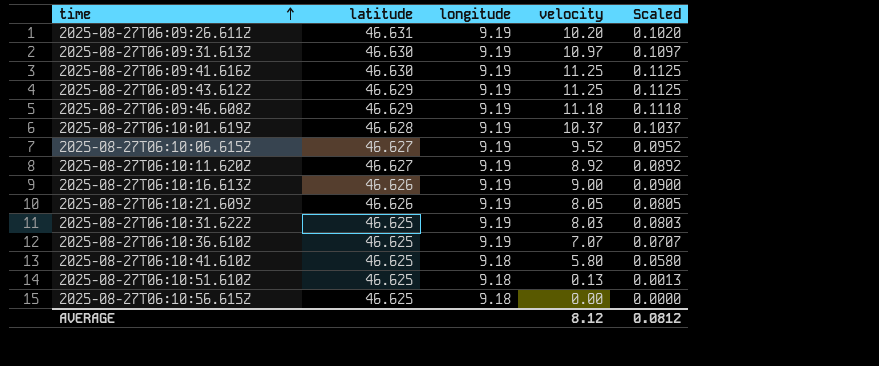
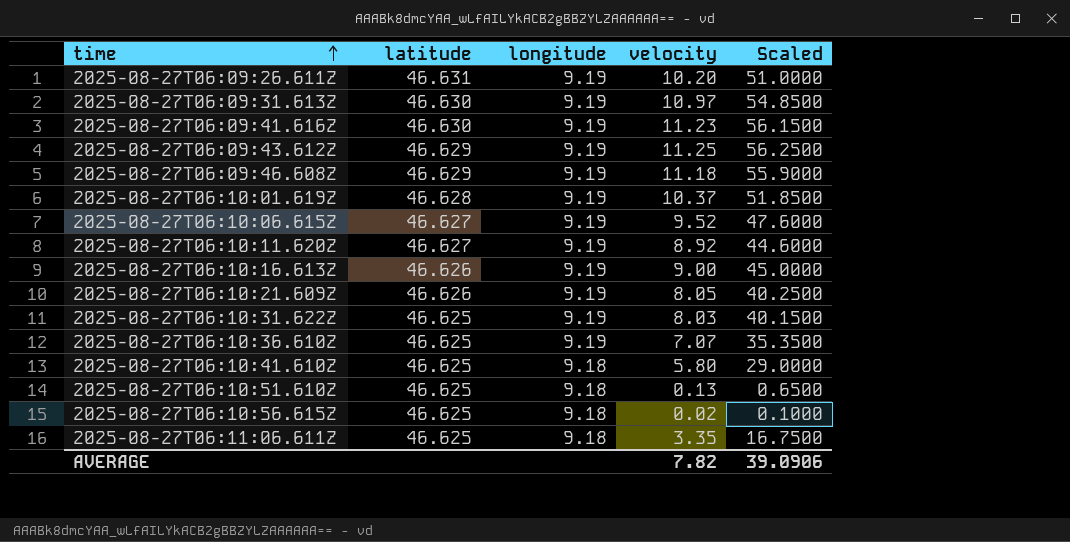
column Scaled | formula: [velocity] * 0.01 -> [velocity] * 5
2025-08-27T06:09:41.616Z | velocity: 11.25 -> 11.23
2025-08-27T06:10:56.615Z | velocity: 0.00 -> 0.02
row 2025-08-27T06:11:06.611Z: none -> 46.625 | 9.18 | 3.35 | 16.7500
AVERAGE | velocity: 8.12 -> 7.82
AVERAGE | Scaled: 0.0812 -> 39.0906

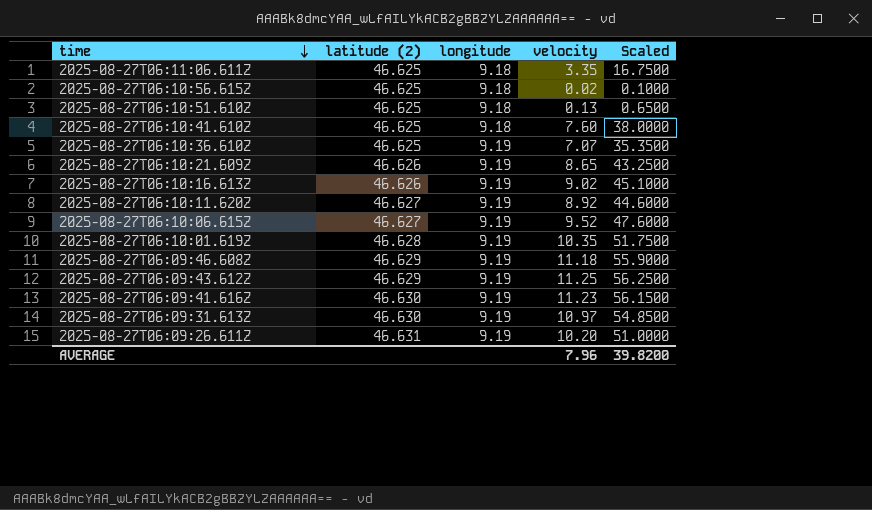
row order: time ascending -> time descending
column name: latitude -> latitude (2)
row 2025-08-27T06:10:31.622Z: 46.625 | 9.19 | 8.03 | 40.1500 -> none
2025-08-27T06:10:41.610Z | velocity: 5.80 -> 7.60
2025-08-27T06:10:41.610Z | Scaled: 29.0000 -> 38.0000
2025-08-27T06:10:21.609Z | velocity: 8.05 -> 8.65
2025-08-27T06:10:21.609Z | Scaled: 40.2500 -> 43.2500
2025-08-27T06:10:16.613Z | velocity: 9.00 -> 9.02
2025-08-27T06:10:16.613Z | Scaled: 45.0000 -> 45.1000
2025-08-27T06:10:01.619Z | velocity: 10.37 -> 10.35
2025-08-27T06:10:01.619Z | Scaled: 51.8500 -> 51.7500
AVERAGE | velocity: 7.82 -> 7.96
AVERAGE | Scaled: 39.0906 -> 39.8200

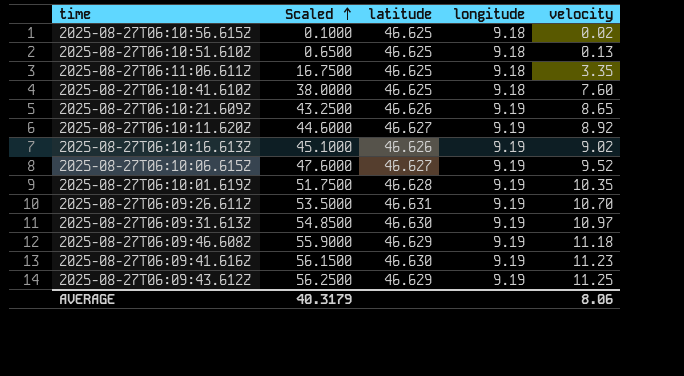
row order: time descending -> Scaled ascending
column Scaled | position: 5 -> 2
column name: latitude (2) -> latitude
row 2025-08-27T06:10:36.610Z: 46.625 | 9.19 | 7.07 | 35.3500 -> none
2025-08-27T06:09:26.611Z | Scaled: 51.0000 -> 53.5000
2025-08-27T06:09:26.611Z | velocity: 10.20 -> 10.70
AVERAGE | Scaled: 39.8200 -> 40.3179
AVERAGE | velocity: 7.96 -> 8.06

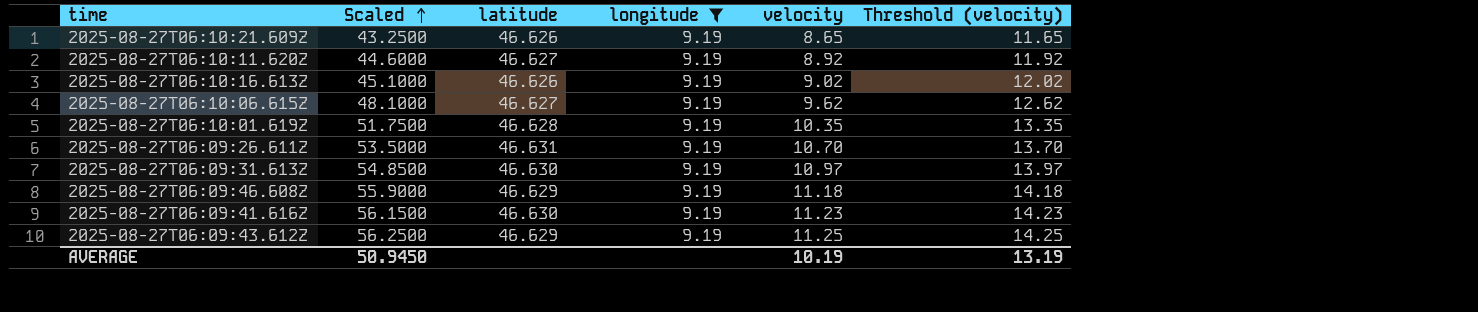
filter: none -> longitude = 9.19
column Threshold (velocity) | formula: none -> [velocity] + 3
2025-08-27T06:10:06.615Z | Scaled: 47.6000 -> 48.1000
2025-08-27T06:10:06.615Z | velocity: 9.52 -> 9.62
AVERAGE | Scaled: 40.3179 -> 50.9450
AVERAGE | velocity: 8.06 -> 10.19

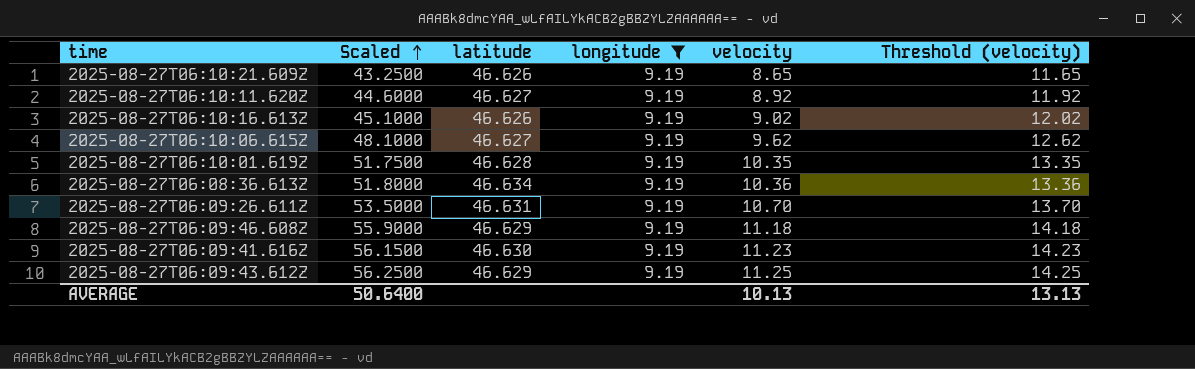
row 2025-08-27T06:09:31.613Z: 54.8500 | 46.630 | 9.19 | 10.97 | 13.97 -> none
row 2025-08-27T06:08:36.613Z: none -> 51.8000 | 46.634 | 9.19 | 10.36 | 13.36
AVERAGE | Scaled: 50.9450 -> 50.6400
AVERAGE | velocity: 10.19 -> 10.13
AVERAGE | Threshold (velocity): 13.19 -> 13.13

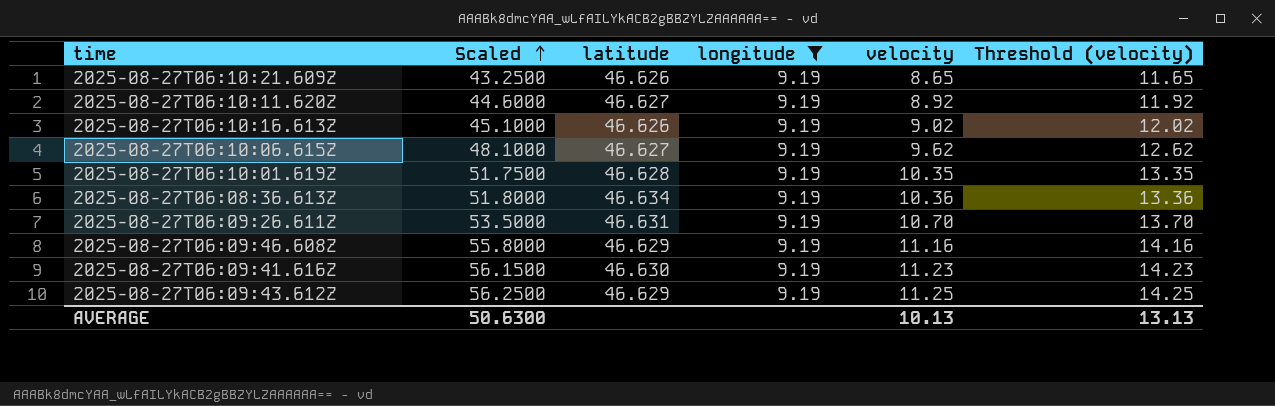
2025-08-27T06:09:46.608Z | Scaled: 55.9000 -> 55.8000
2025-08-27T06:09:46.608Z | velocity: 11.18 -> 11.16
2025-08-27T06:09:46.608Z | Threshold (velocity): 14.18 -> 14.16
AVERAGE | Scaled: 50.6400 -> 50.6300

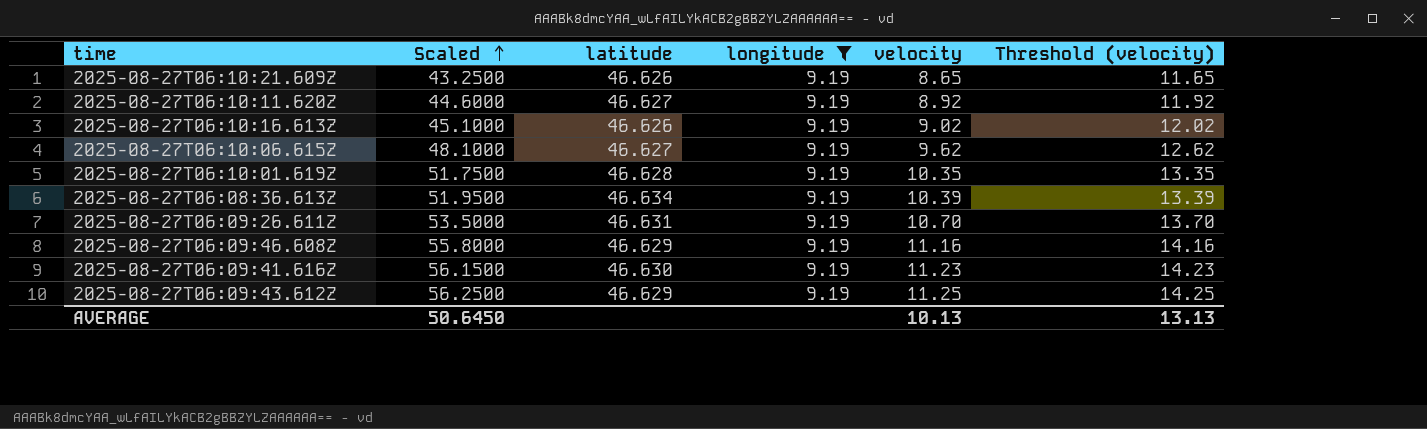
2025-08-27T06:08:36.613Z | Scaled: 51.8000 -> 51.9500
2025-08-27T06:08:36.613Z | velocity: 10.36 -> 10.39
2025-08-27T06:08:36.613Z | Threshold (velocity): 13.36 -> 13.39
AVERAGE | Scaled: 50.6300 -> 50.6450

